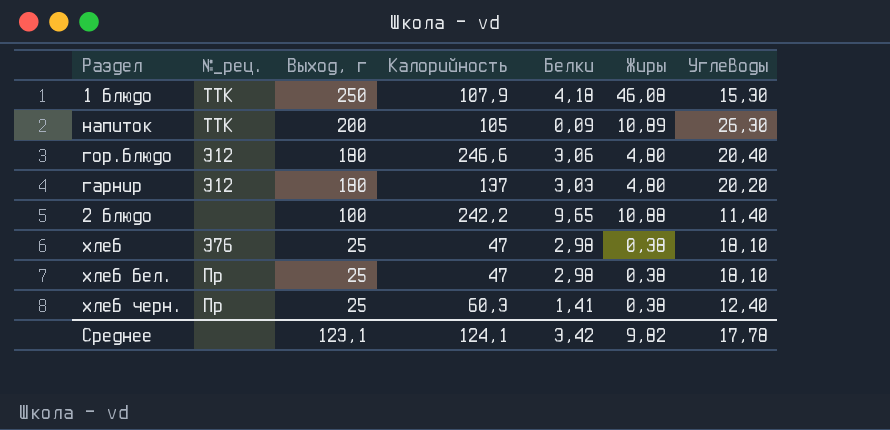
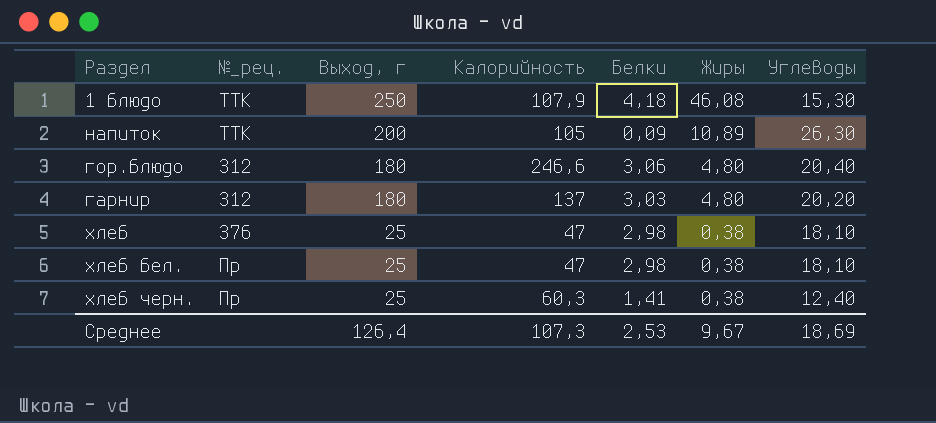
row 2 блюдо: none | 100 | 242,2 | 9,65 | 10,88 | 11,40 -> none
Среднее | Выход, г: 123,1 -> 126,4
Среднее | Калорийность: 124,1 -> 107,3
Среднее | Белки: 3,42 -> 2,53
Среднее | Жиры: 9,82 -> 9,67
Среднее | Углеводы: 17,78 -> 18,69

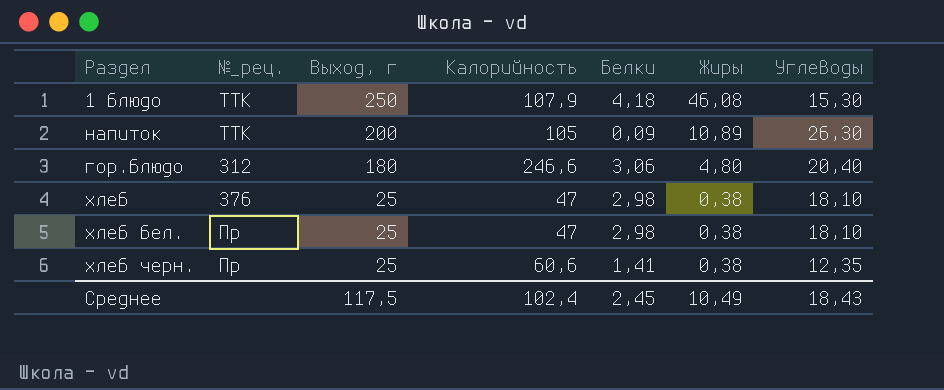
row гарнир: 312 | 180 | 137 | 3,03 | 4,80 | 20,20 -> none
хлеб черн. | Калорийность: 60,3 -> 60,6
хлеб черн. | Углеводы: 12,40 -> 12,35
Среднее | Выход, г: 126,4 -> 117,5
Среднее | Калорийность: 107,3 -> 102,4
Среднее | Белки: 2,53 -> 2,45
Среднее | Жиры: 9,67 -> 10,49
Среднее | Углеводы: 18,69 -> 18,43

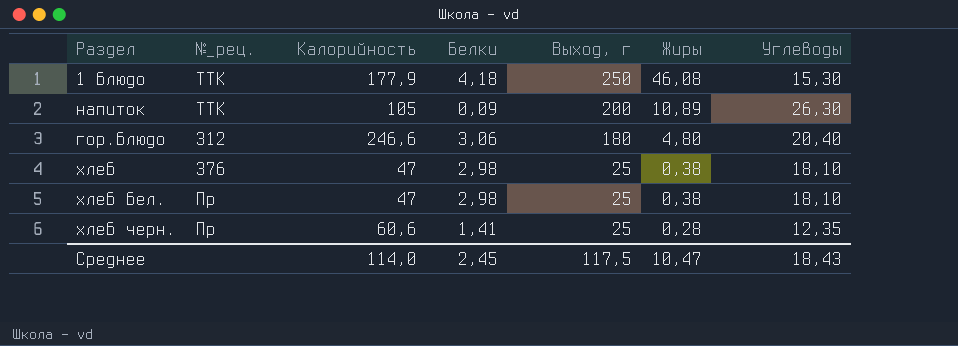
column Выход, г | position: 3 -> 5
1 блюдо | Калорийность: 107,9 -> 177,9
хлеб черн. | Жиры: 0,38 -> 0,28
Среднее | Калорийность: 102,4 -> 114,0
Среднее | Жиры: 10,49 -> 10,47

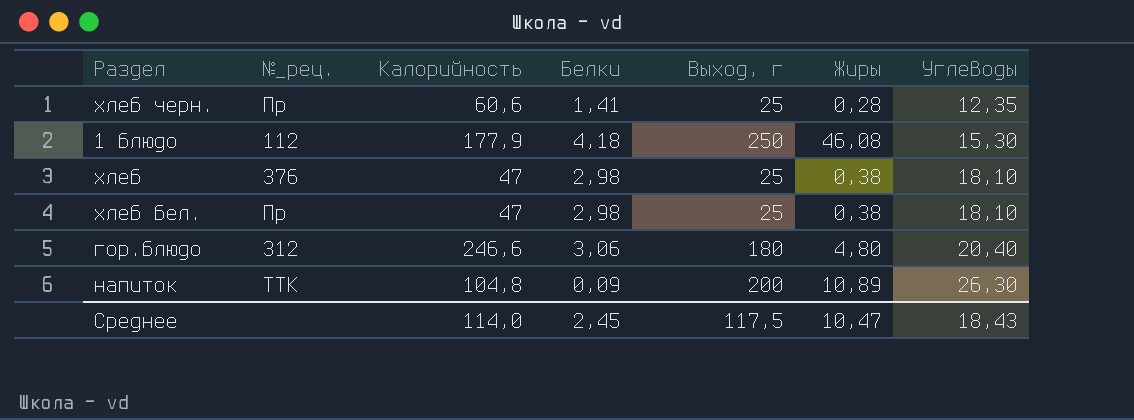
row order: Выход, г descending -> Углеводы ascending
1 блюдо | №_рец.: ТТК -> 112
напиток | Калорийность: 105 -> 104,8

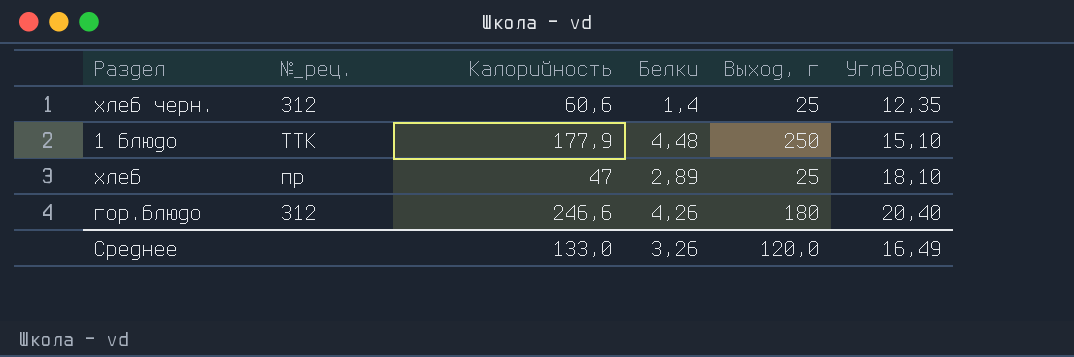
column Жиры | position: 6 -> none
row хлеб бел.: Пр | 47 | 2,98 | 25 | 0,38 | 18,10 -> none
row напиток: ТТК | 104,8 | 0,09 | 200 | 10,89 | 26,30 -> none
хлеб черн. | №_рец.: Пр -> 312
хлеб черн. | Белки: 1,41 -> 1,4
1 блюдо | №_рец.: 112 -> ТТК
1 блюдо | Белки: 4,18 -> 4,48
1 блюдо | Углеводы: 15,30 -> 15,10
хлеб | №_рец.: 376 -> пр
хлеб | Белки: 2,98 -> 2,89
гор.блюдо | Белки: 3,06 -> 4,26
Среднее | Калорийность: 114,0 -> 133,0
Среднее | Белки: 2,45 -> 3,26
Среднее | Выход, г: 117,5 -> 120,0
Среднее | Углеводы: 18,43 -> 16,49

